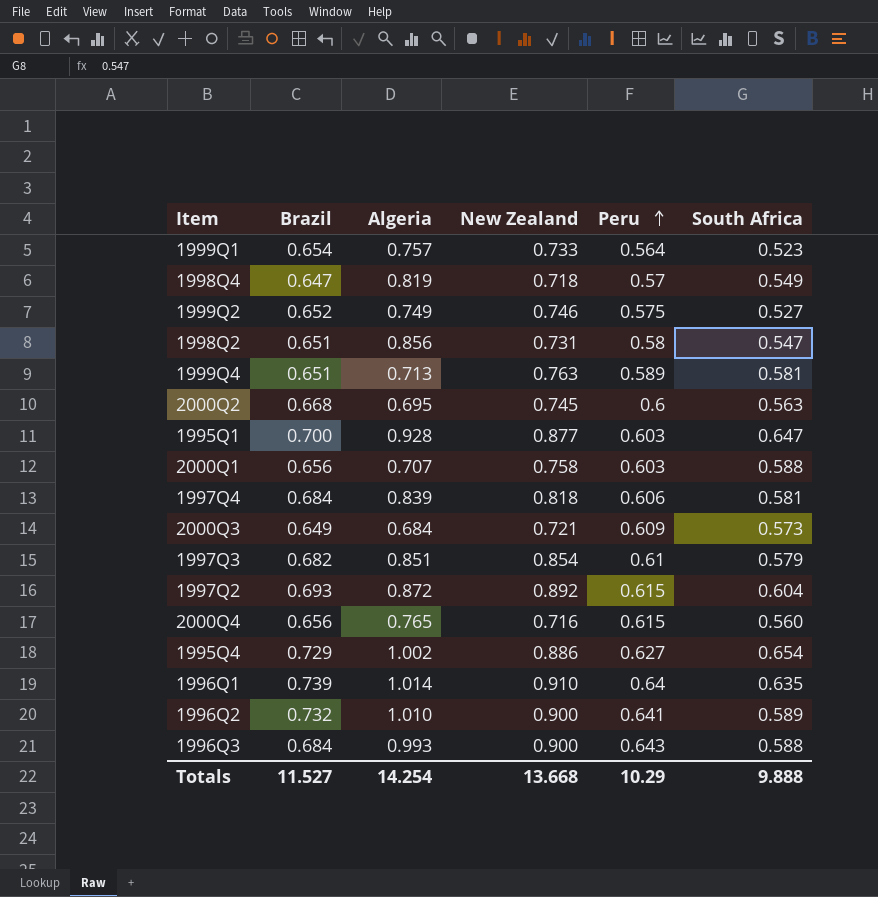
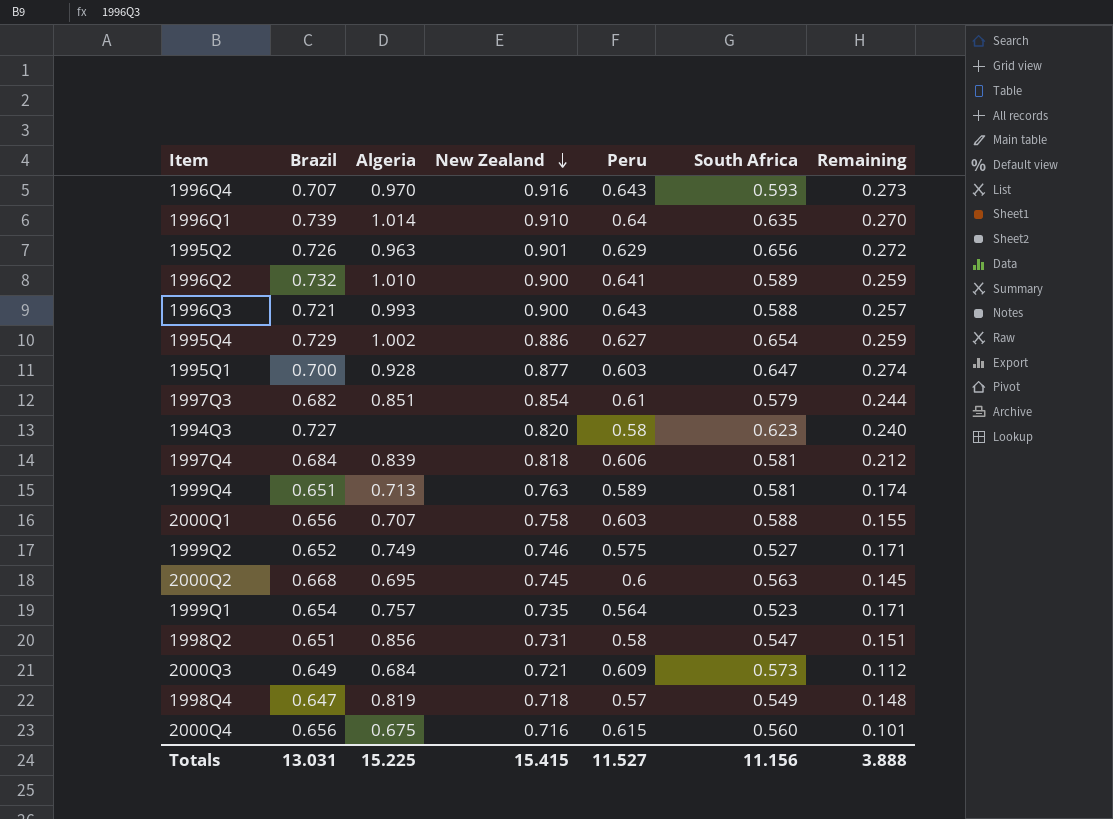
row order: Peru ascending -> New Zealand descending
column Remaining | formula: none -> [New Zealand] - [Peru]
row 1997Q2: 0.693 | 0.872 | 0.892 | 0.615 | 0.604 -> none
row 1996Q4: none -> 0.707 | 0.970 | 0.916 | 0.643 | 0.593 | 0.273
row 1995Q2: none -> 0.726 | 0.963 | 0.901 | 0.629 | 0.656 | 0.272
1996Q3 | Brazil: 0.684 -> 0.721
row 1994Q3: none -> 0.727 | none | 0.820 | 0.58 | 0.623 | 0.240
1999Q1 | New Zealand: 0.733 -> 0.735
2000Q4 | Algeria: 0.765 -> 0.675
Totals | Brazil: 11.527 -> 13.031
Totals | Algeria: 14.254 -> 15.225
Totals | New Zealand: 13.668 -> 15.415
Totals | Peru: 10.29 -> 11.527
Totals | South Africa: 9.888 -> 11.156

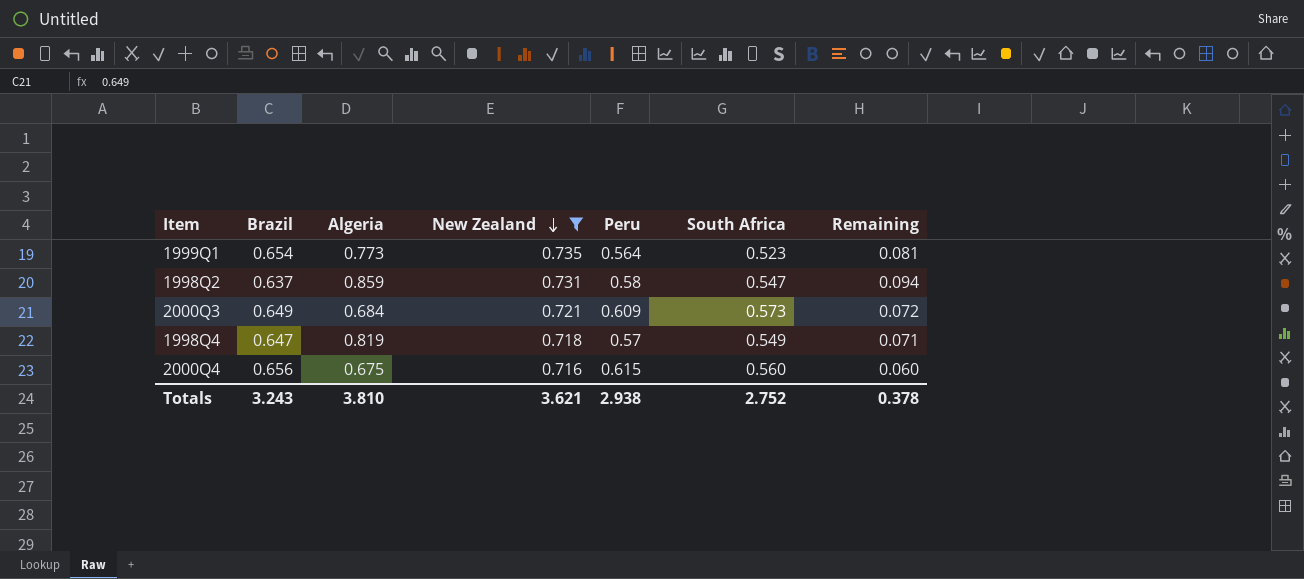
filter: none -> New Zealand <= 0.735
column Remaining | formula: [New Zealand] - [Peru] -> [New Zealand] - [Brazil]
1999Q1 | Algeria: 0.757 -> 0.773
1998Q2 | Brazil: 0.651 -> 0.637
1998Q2 | Algeria: 0.856 -> 0.859
Totals | Brazil: 13.031 -> 3.243
Totals | Algeria: 15.225 -> 3.810
Totals | New Zealand: 15.415 -> 3.621
Totals | Peru: 11.527 -> 2.938
Totals | South Africa: 11.156 -> 2.752
Totals | Remaining: 3.888 -> 0.378

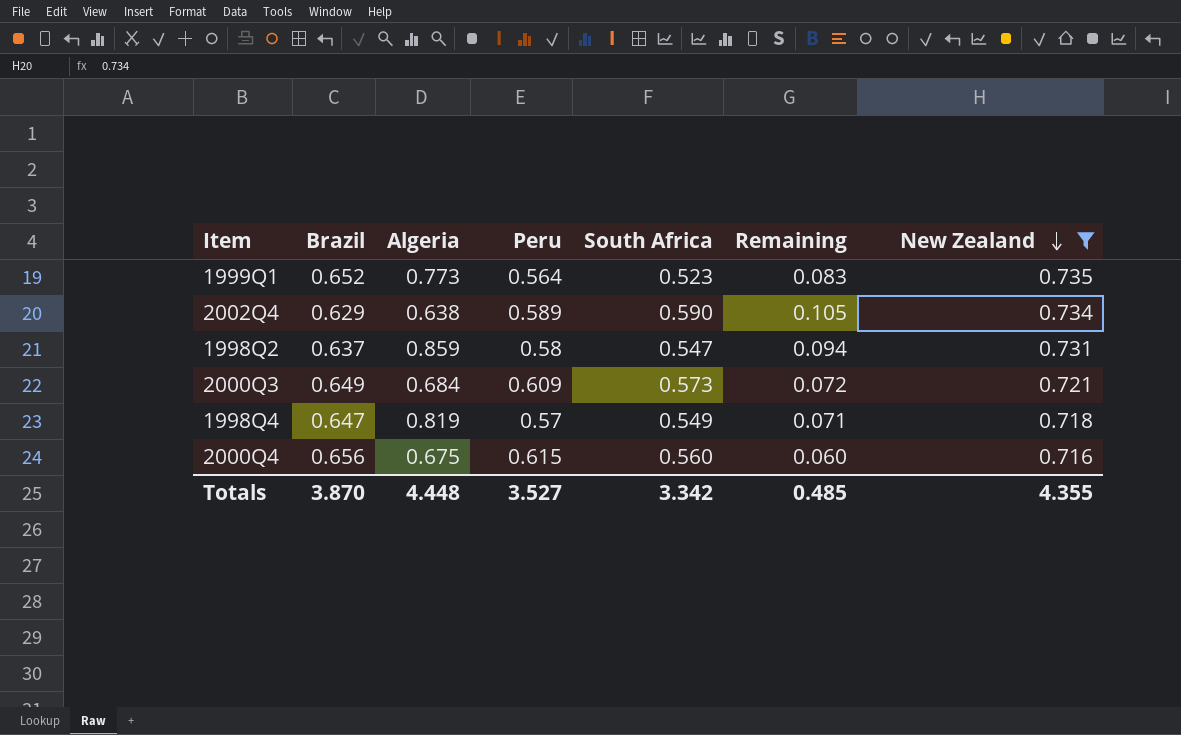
column New Zealand | position: 4 -> 7
1999Q1 | Brazil: 0.654 -> 0.652
1999Q1 | Remaining: 0.081 -> 0.083
row 2002Q4: none -> 0.629 | 0.638 | 0.589 | 0.590 | 0.105 | 0.734
Totals | Brazil: 3.243 -> 3.870
Totals | Algeria: 3.810 -> 4.448
Totals | Peru: 2.938 -> 3.527
Totals | South Africa: 2.752 -> 3.342
Totals | Remaining: 0.378 -> 0.485
Totals | New Zealand: 3.621 -> 4.355

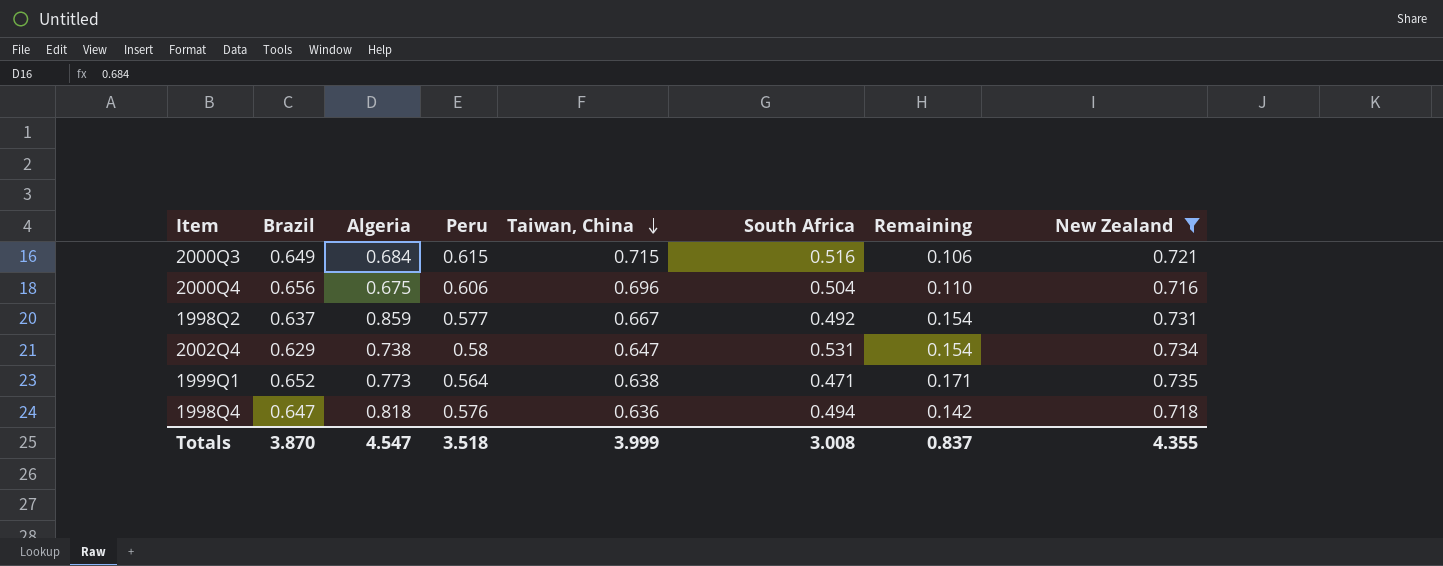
row order: New Zealand descending -> Taiwan, China descending
column Taiwan, China | position: none -> 5
column Remaining | formula: [New Zealand] - [Brazil] -> [New Zealand] - [Peru]
2000Q3 | Peru: 0.609 -> 0.615
2000Q3 | South Africa: 0.573 -> 0.516
2000Q4 | Peru: 0.615 -> 0.606
2000Q4 | South Africa: 0.560 -> 0.504
1998Q2 | Peru: 0.58 -> 0.577
1998Q2 | South Africa: 0.547 -> 0.492
2002Q4 | Algeria: 0.638 -> 0.738
2002Q4 | Peru: 0.589 -> 0.58
2002Q4 | South Africa: 0.590 -> 0.531
1999Q1 | South Africa: 0.523 -> 0.471
1998Q4 | Algeria: 0.819 -> 0.818
1998Q4 | Peru: 0.57 -> 0.576
1998Q4 | South Africa: 0.549 -> 0.494
Totals | Algeria: 4.448 -> 4.547
Totals | Peru: 3.527 -> 3.518
Totals | South Africa: 3.342 -> 3.008
Totals | Remaining: 0.485 -> 0.837

